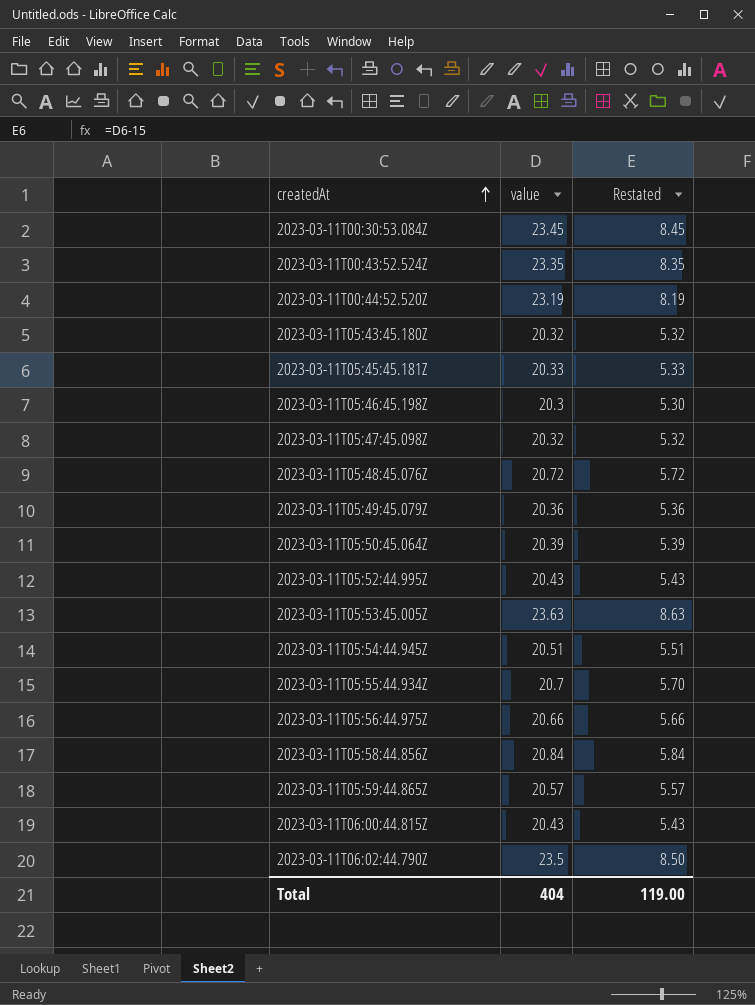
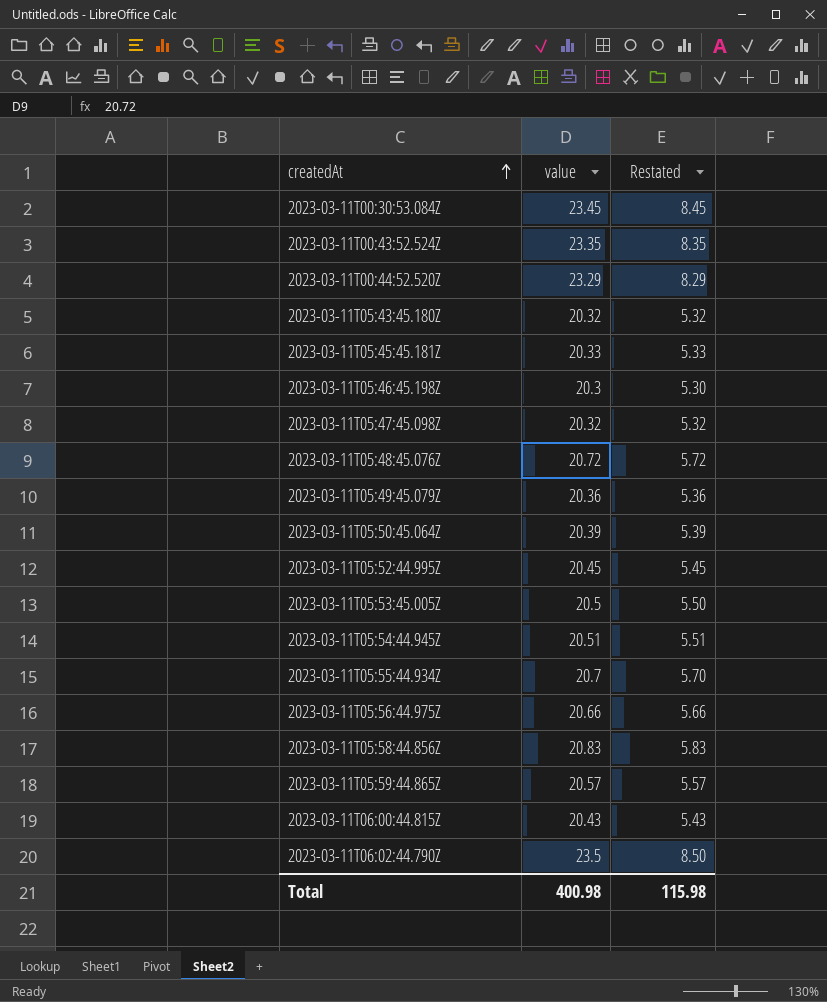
2023-03-11T00:44:52.520Z | value: 23.19 -> 23.29
2023-03-11T00:44:52.520Z | Restated: 8.19 -> 8.29
2023-03-11T05:52:44.995Z | value: 20.43 -> 20.45
2023-03-11T05:52:44.995Z | Restated: 5.43 -> 5.45
2023-03-11T05:53:45.005Z | value: 23.63 -> 20.5
2023-03-11T05:53:45.005Z | Restated: 8.63 -> 5.50
2023-03-11T05:58:44.856Z | value: 20.84 -> 20.83
2023-03-11T05:58:44.856Z | Restated: 5.84 -> 5.83
Total | value: 404 -> 400.98
Total | Restated: 119.00 -> 115.98

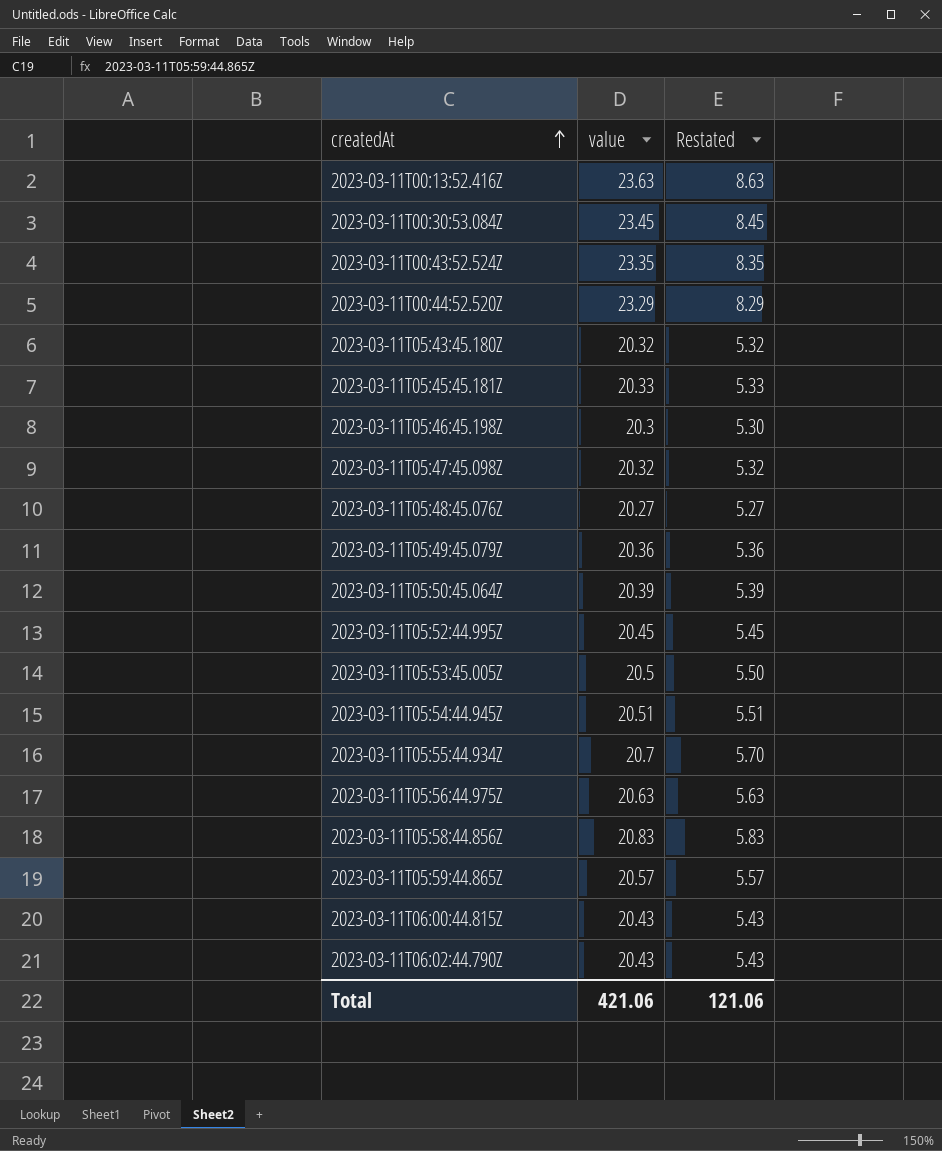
row 2023-03-11T00:13:52.416Z: none -> 23.63 | 8.63
2023-03-11T05:48:45.076Z | value: 20.72 -> 20.27
2023-03-11T05:48:45.076Z | Restated: 5.72 -> 5.27
2023-03-11T05:56:44.975Z | value: 20.66 -> 20.63
2023-03-11T05:56:44.975Z | Restated: 5.66 -> 5.63
2023-03-11T06:02:44.790Z | value: 23.5 -> 20.43
2023-03-11T06:02:44.790Z | Restated: 8.50 -> 5.43
Total | value: 400.98 -> 421.06
Total | Restated: 115.98 -> 121.06

